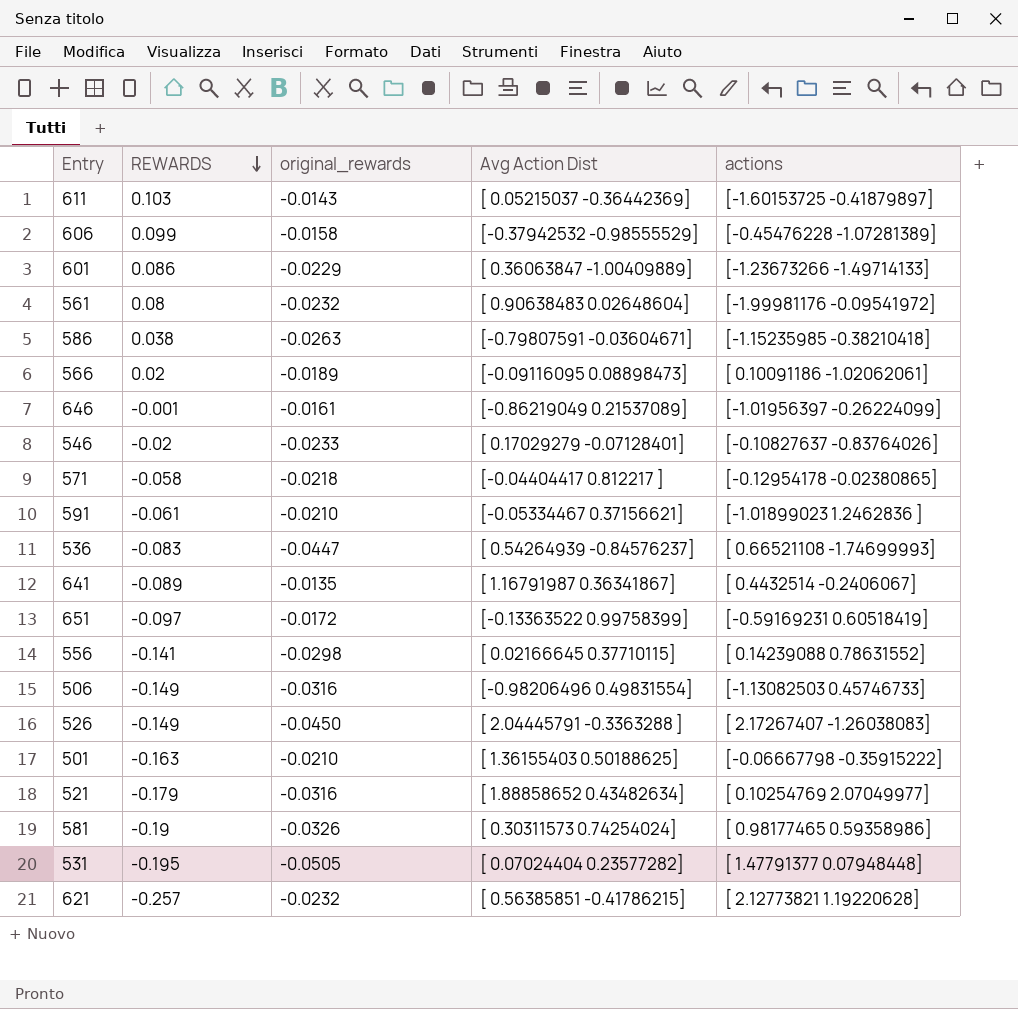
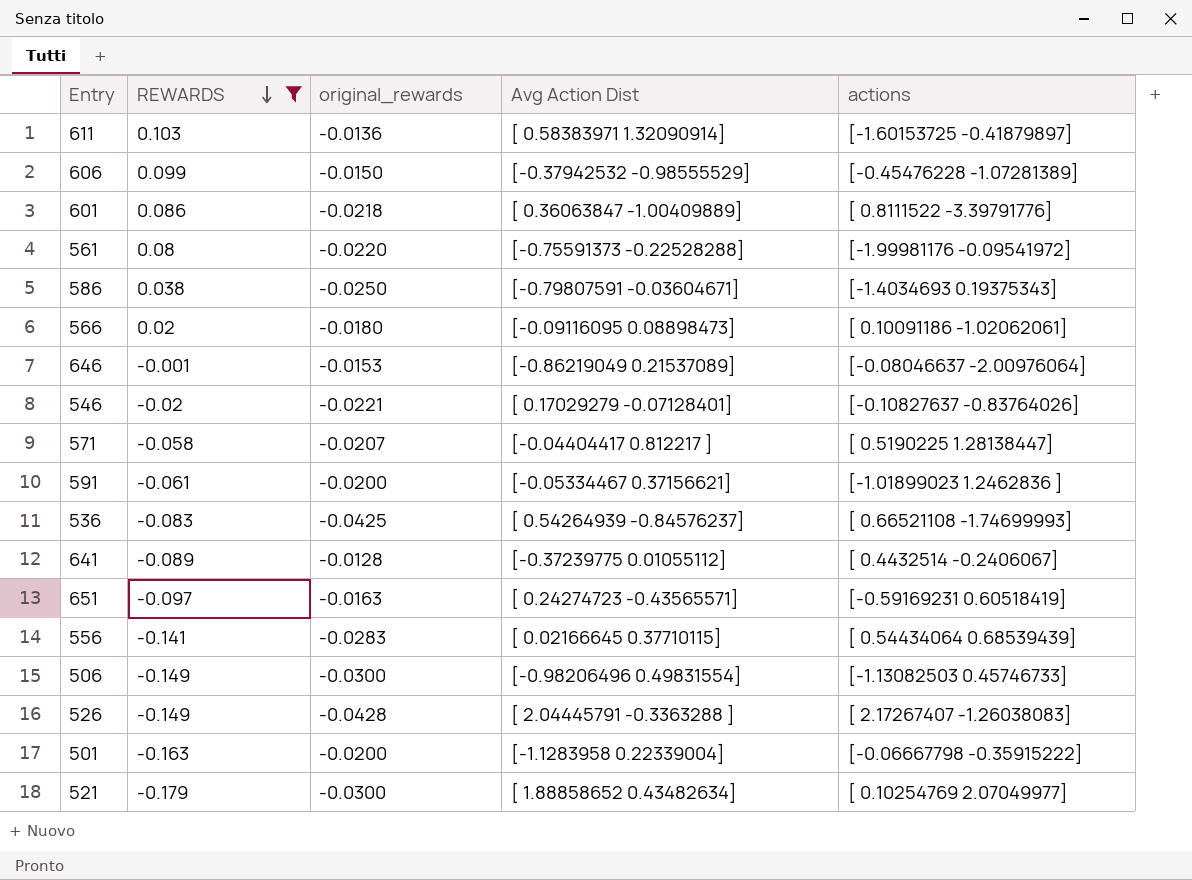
filter: none -> REWARDS >= -0.179
611 | original_rewards: -0.0143 -> -0.0136
611 | Avg Action Dist: [ 0.05215037 -0.36442369] -> [ 0.58383971 1.32090914]
606 | original_rewards: -0.0158 -> -0.0150
601 | original_rewards: -0.0229 -> -0.0218
601 | actions: [-1.23673266 -1.49714133] -> [ 0.8111522 -3.39791776]
561 | original_rewards: -0.0232 -> -0.0220
561 | Avg Action Dist: [ 0.90638483 0.02648604] -> [-0.75591373 -0.22528288]
586 | original_rewards: -0.0263 -> -0.0250
586 | actions: [-1.15235985 -0.38210418] -> [-1.4034693 0.19375343]
566 | original_rewards: -0.0189 -> -0.0180
646 | original_rewards: -0.0161 -> -0.0153
646 | actions: [-1.01956397 -0.26224099] -> [-0.08046637 -2.00976064]
546 | original_rewards: -0.0233 -> -0.0221
571 | original_rewards: -0.0218 -> -0.0207
571 | actions: [-0.12954178 -0.02380865] -> [ 0.5190225 1.28138447]
591 | original_rewards: -0.0210 -> -0.0200
536 | original_rewards: -0.0447 -> -0.0425
641 | original_rewards: -0.0135 -> -0.0128
641 | Avg Action Dist: [ 1.16791987 0.36341867] -> [-0.37239775 0.01055112]
651 | original_rewards: -0.0172 -> -0.0163
651 | Avg Action Dist: [-0.13363522 0.99758399] -> [ 0.24274723 -0.43565571]
556 | original_rewards: -0.0298 -> -0.0283
556 | actions: [ 0.14239088 0.78631552] -> [ 0.54434064 0.68539439]
506 | original_rewards: -0.0316 -> -0.0300
526 | original_rewards: -0.0450 -> -0.0428
501 | original_rewards: -0.0210 -> -0.0200
501 | Avg Action Dist: [ 1.36155403 0.50188625] -> [-1.1283958 0.22339004]
521 | original_rewards: -0.0316 -> -0.0300

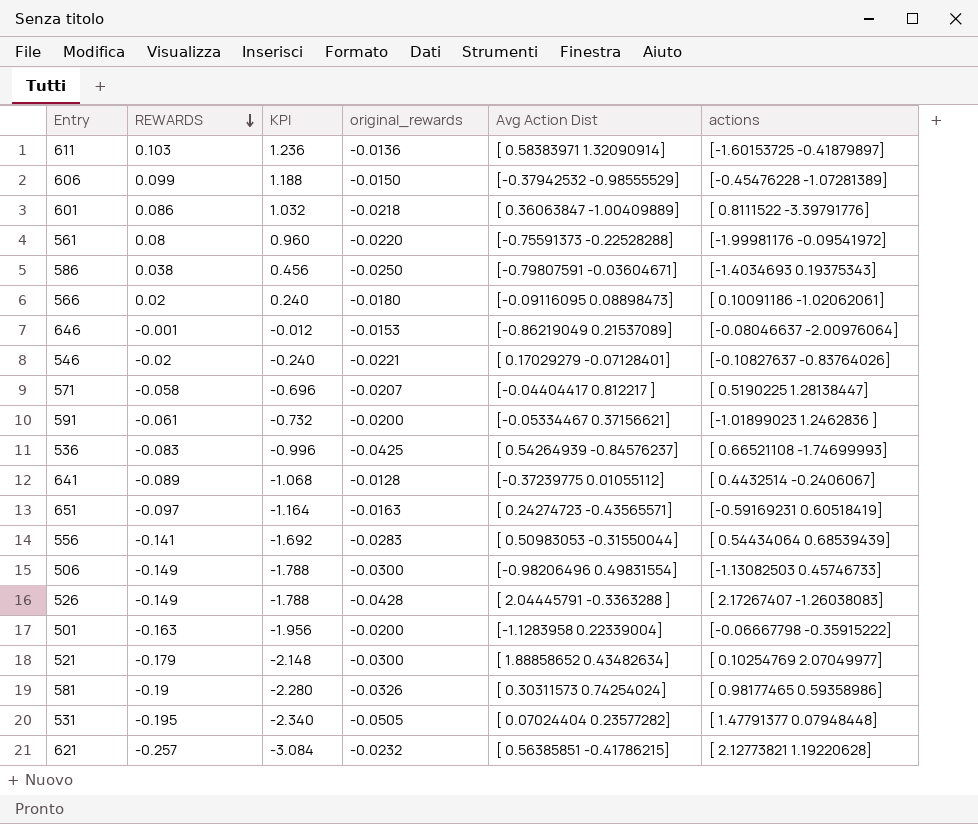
filter: REWARDS >= -0.179 -> none
column KPI | formula: none -> [REWARDS] * 12
556 | Avg Action Dist: [ 0.02166645 0.37710115] -> [ 0.50983053 -0.31550044]

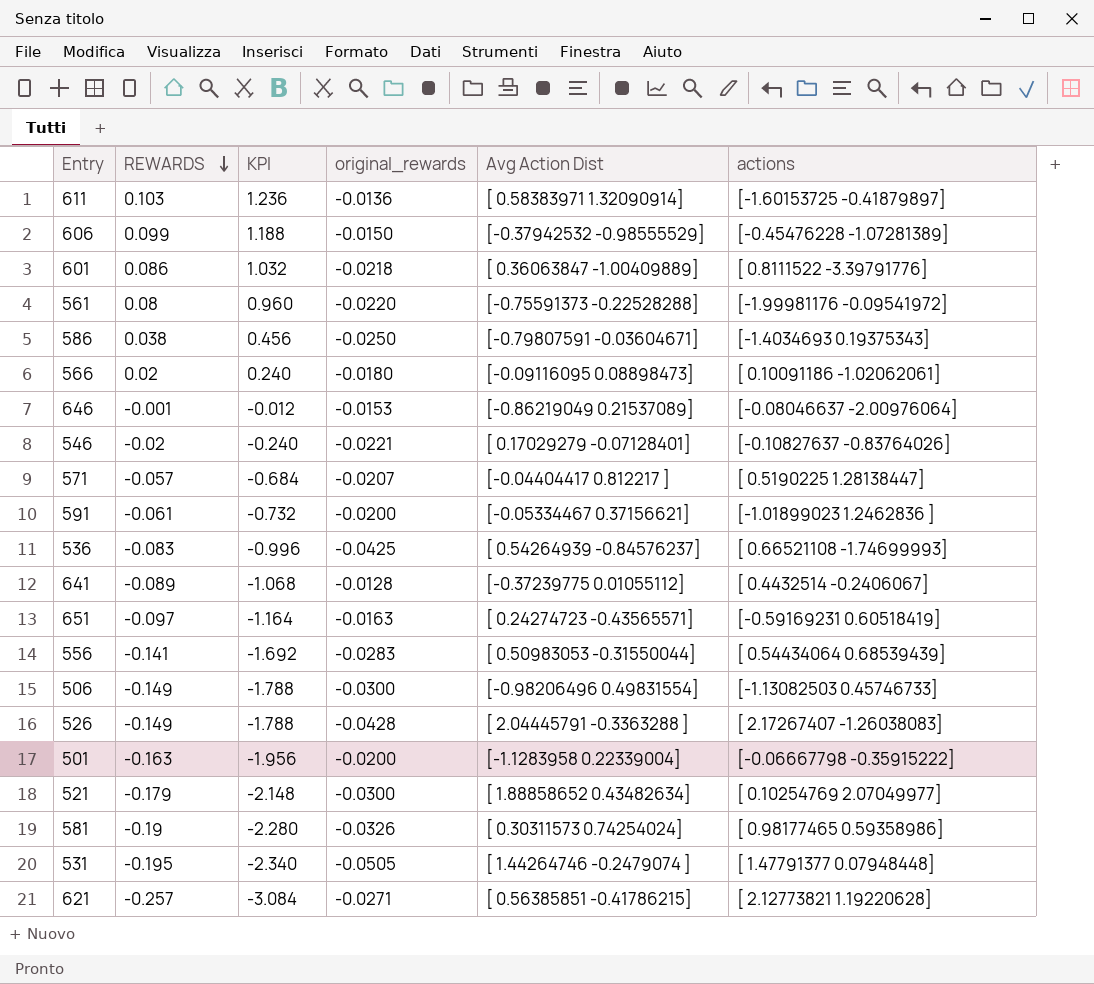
571 | REWARDS: -0.058 -> -0.057
571 | KPI: -0.696 -> -0.684
531 | Avg Action Dist: [ 0.07024404 0.23577282] -> [ 1.44264746 -0.2479074 ]
621 | original_rewards: -0.0232 -> -0.0271

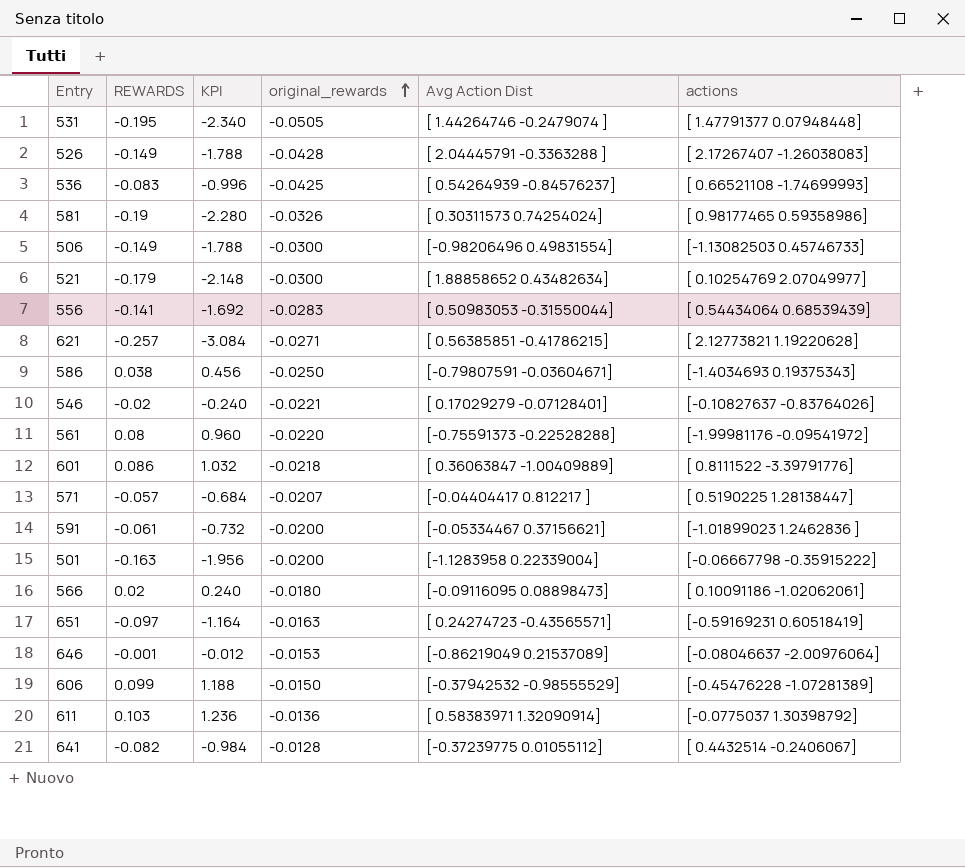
row order: REWARDS descending -> original_rewards ascending
611 | actions: [-1.60153725 -0.41879897] -> [-0.0775037 1.30398792]
641 | REWARDS: -0.089 -> -0.082
641 | KPI: -1.068 -> -0.984

